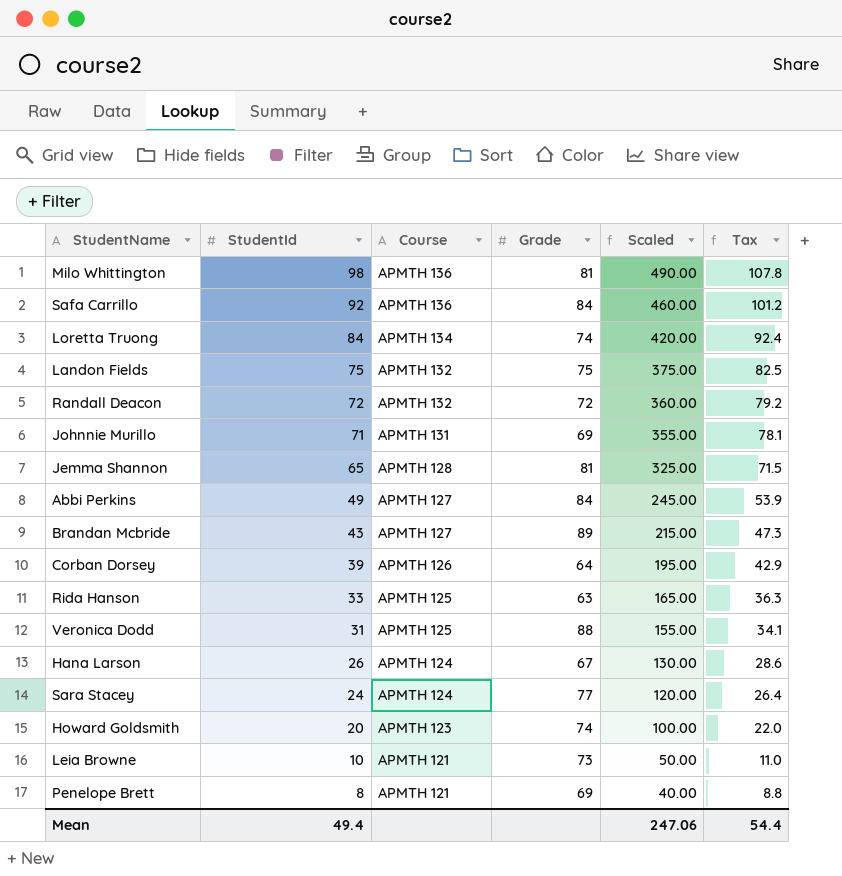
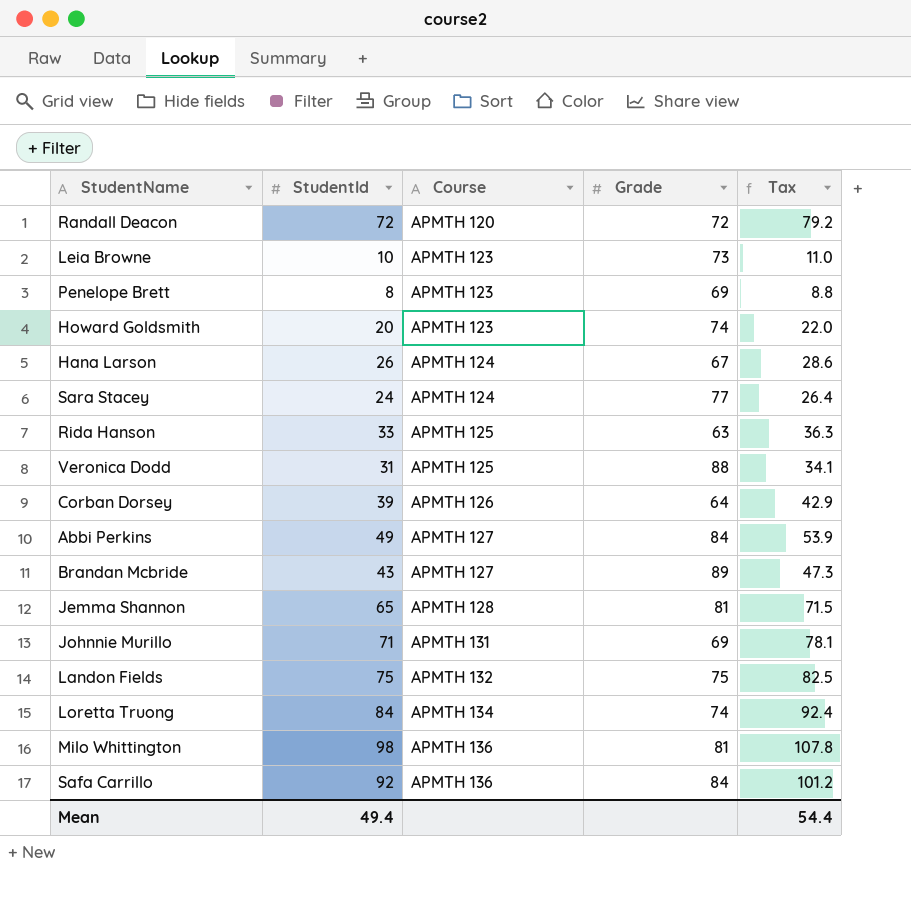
row order: StudentId descending -> Course ascending
column Scaled | formula: [StudentId] * 5 -> none
Randall Deacon | Course: APMTH 132 -> APMTH 120
Leia Browne | Course: APMTH 121 -> APMTH 123
Penelope Brett | Course: APMTH 121 -> APMTH 123

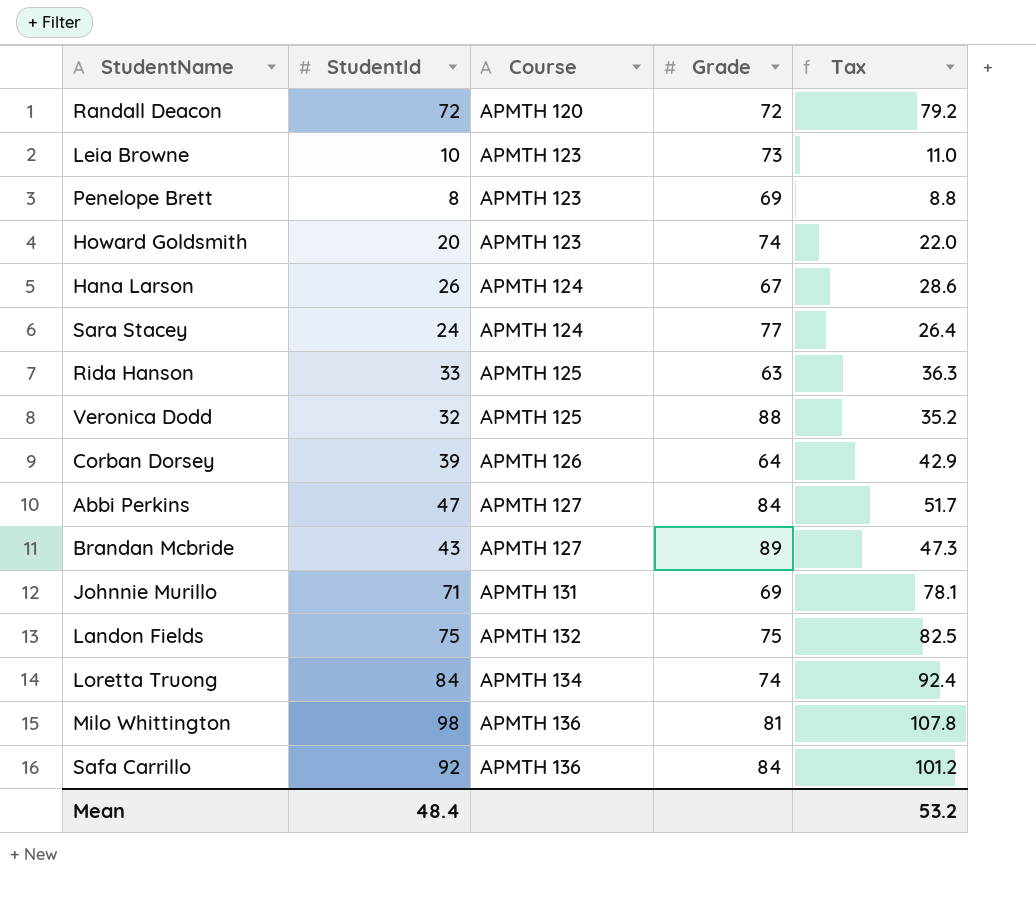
row Jemma Shannon: 65 | APMTH 128 | 81 | 71.5 -> none
Veronica Dodd | StudentId: 31 -> 32
Veronica Dodd | Tax: 34.1 -> 35.2
Abbi Perkins | StudentId: 49 -> 47
Abbi Perkins | Tax: 53.9 -> 51.7
Mean | StudentId: 49.4 -> 48.4
Mean | Tax: 54.4 -> 53.2

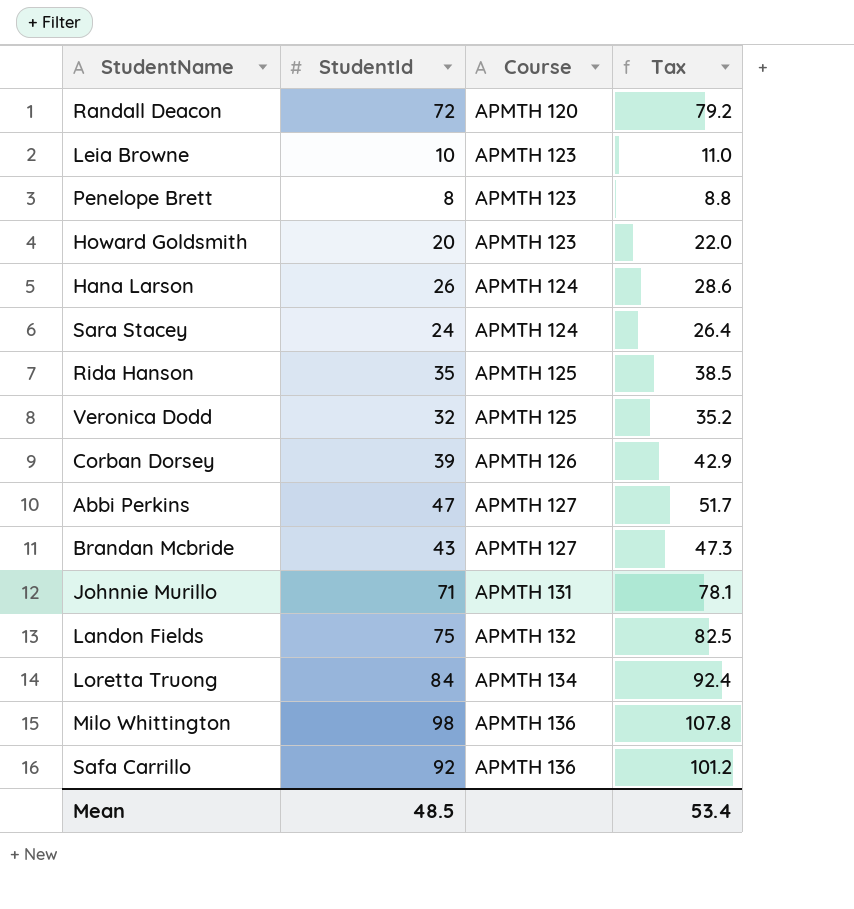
column Grade | position: 4 -> none
Rida Hanson | StudentId: 33 -> 35
Rida Hanson | Tax: 36.3 -> 38.5
Mean | StudentId: 48.4 -> 48.5
Mean | Tax: 53.2 -> 53.4

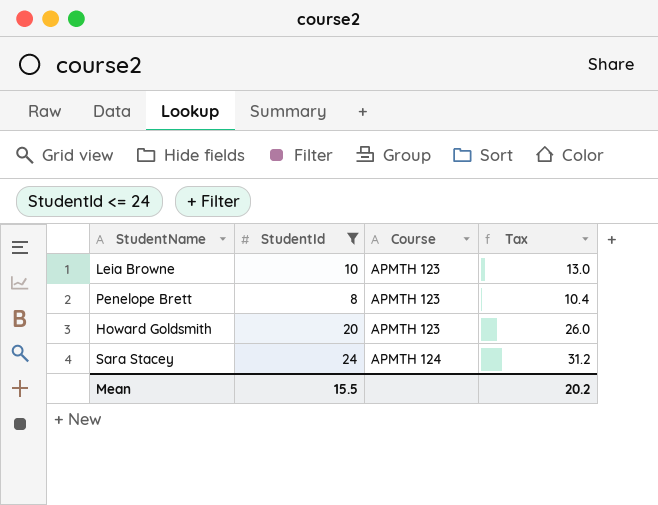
filter: none -> StudentId <= 24
column Tax | formula: [StudentId] * 1.1 -> [StudentId] * 1.3
Mean | StudentId: 48.5 -> 15.5
Mean | Tax: 53.4 -> 20.2

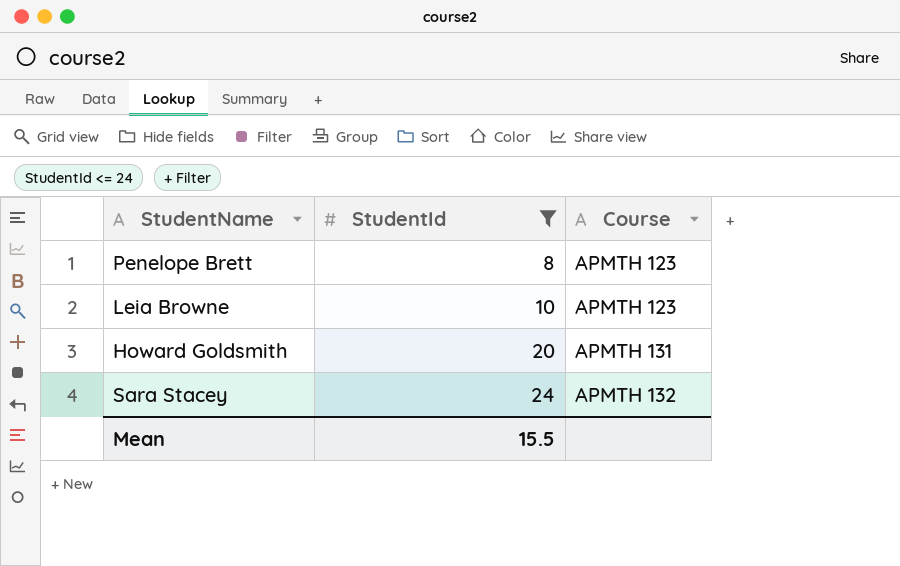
row order: Course ascending -> StudentId ascending
column Tax | formula: [StudentId] * 1.3 -> none
Howard Goldsmith | Course: APMTH 123 -> APMTH 131
Sara Stacey | Course: APMTH 124 -> APMTH 132

